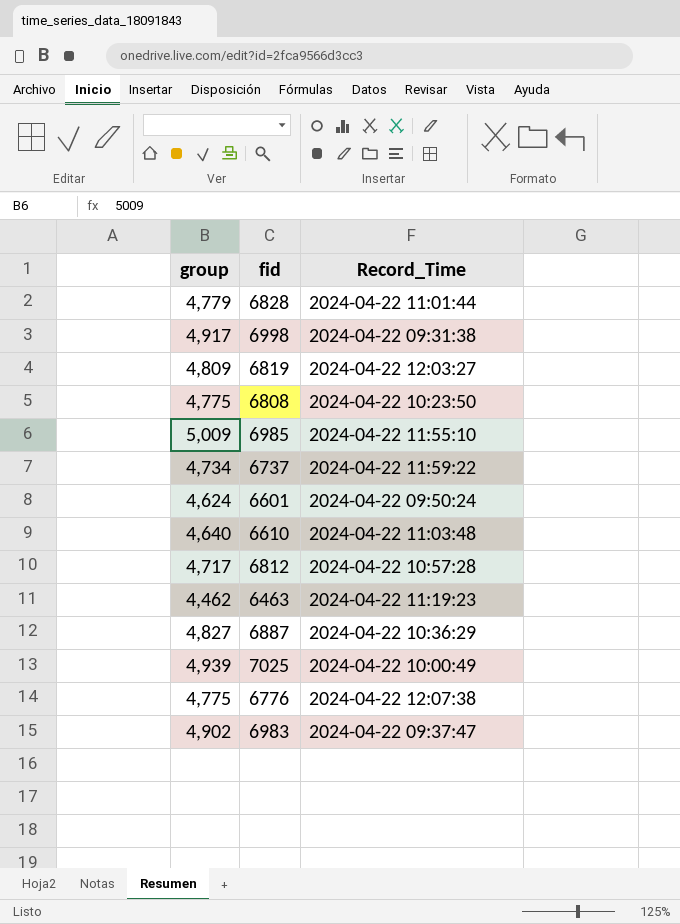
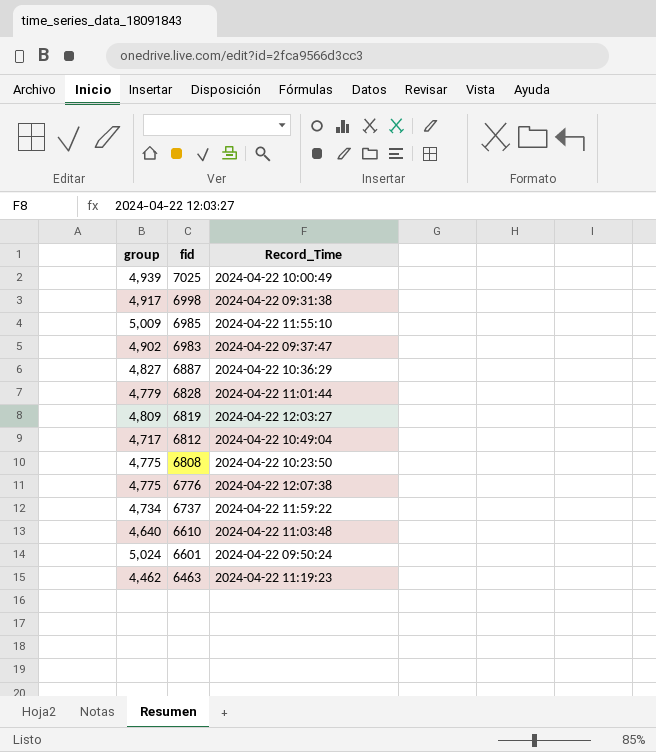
row order: none -> fid descending
6812 | Record_Time: 2024-04-22 10:57:28 -> 2024-04-22 10:49:04
6601 | group: 4,624 -> 5,024

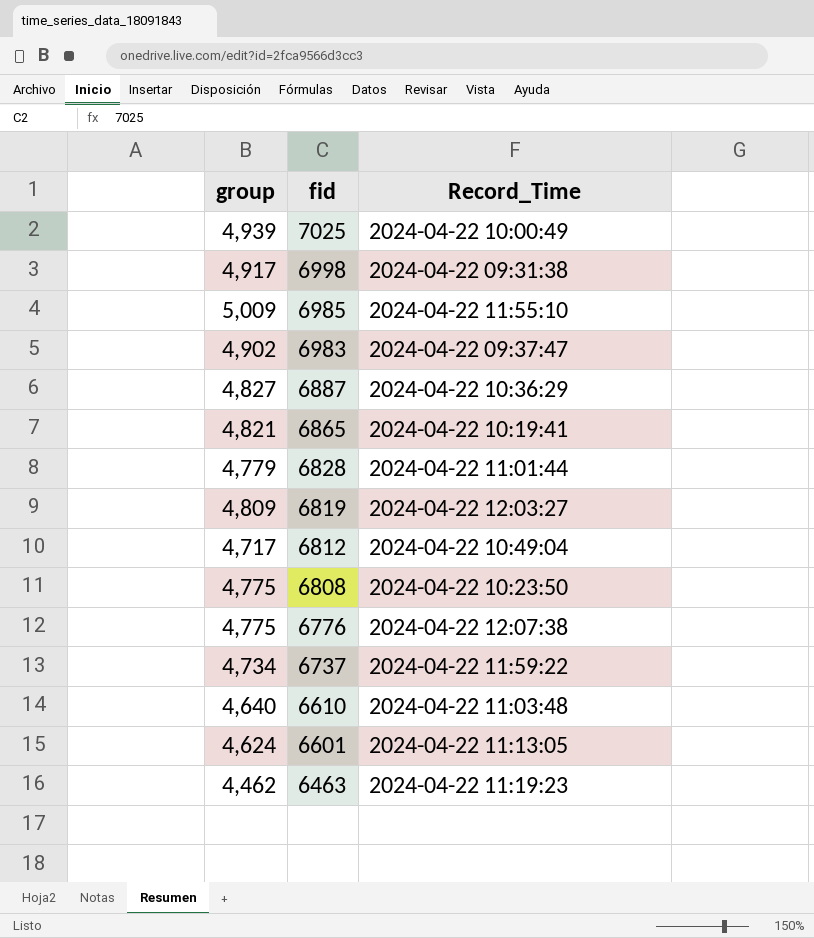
row 6865: none -> 4,821 | 2024-04-22 10:19:41
6601 | group: 5,024 -> 4,624
6601 | Record_Time: 2024-04-22 09:50:24 -> 2024-04-22 11:13:05

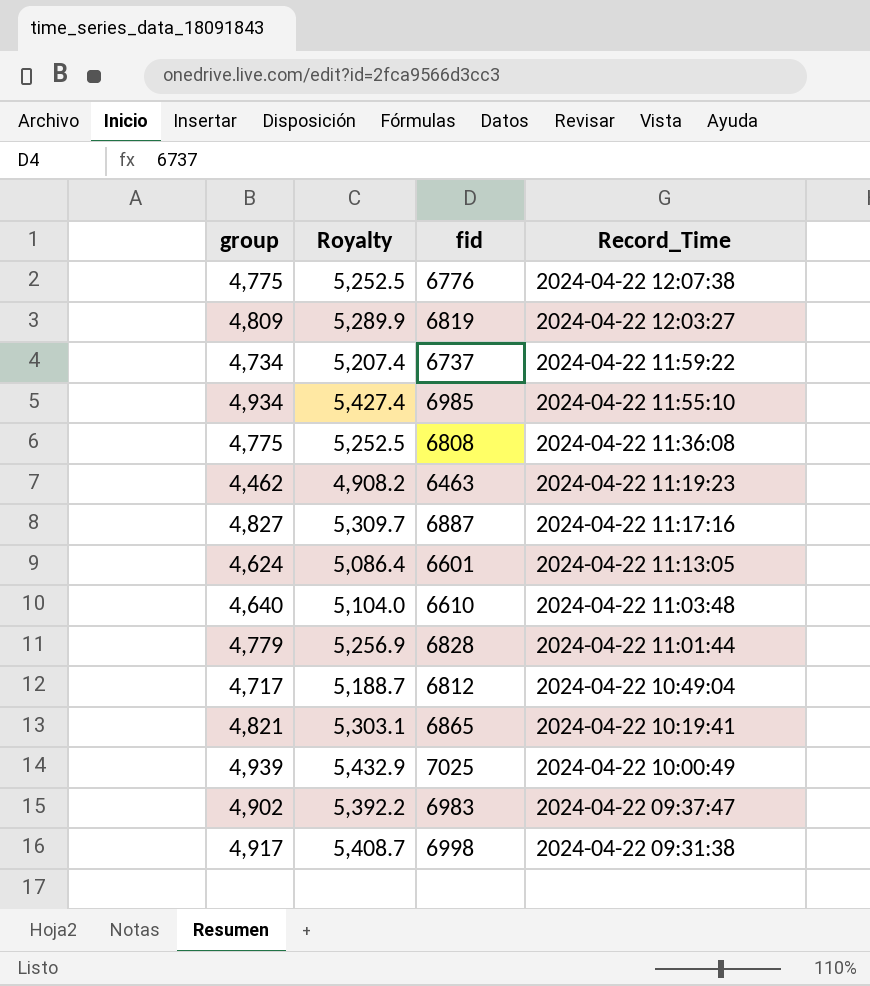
row order: fid descending -> Record_Time descending
column Royalty | formula: none -> [group] * 1.1
6985 | group: 5,009 -> 4,934
6808 | Record_Time: 2024-04-22 10:23:50 -> 2024-04-22 11:36:08
6887 | Record_Time: 2024-04-22 10:36:29 -> 2024-04-22 11:17:16

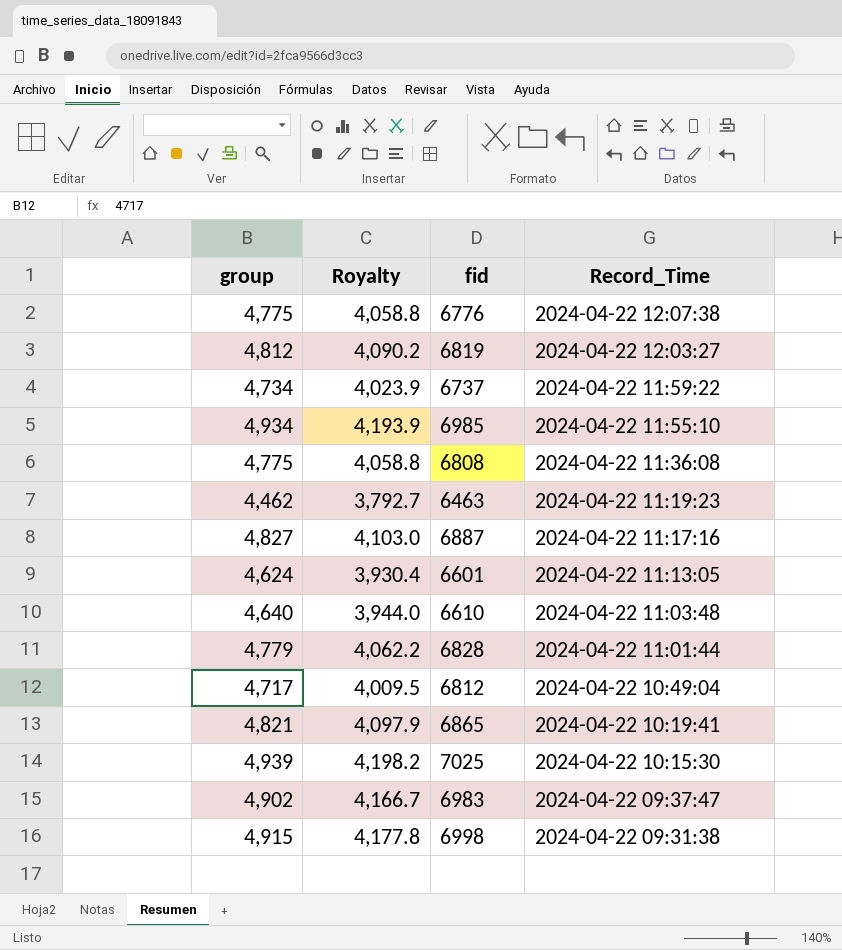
column Royalty | formula: [group] * 1.1 -> [group] * 0.85
6819 | group: 4,809 -> 4,812
7025 | Record_Time: 2024-04-22 10:00:49 -> 2024-04-22 10:15:30
6998 | group: 4,917 -> 4,915

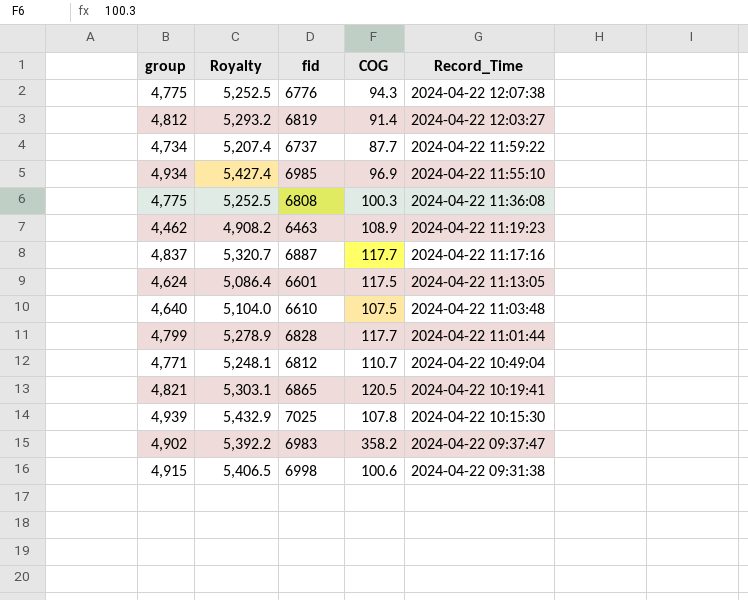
column Royalty | formula: [group] * 0.85 -> [group] * 1.1
column COG | position: none -> 4
6887 | group: 4,827 -> 4,837
6828 | group: 4,779 -> 4,799
6812 | group: 4,717 -> 4,771

